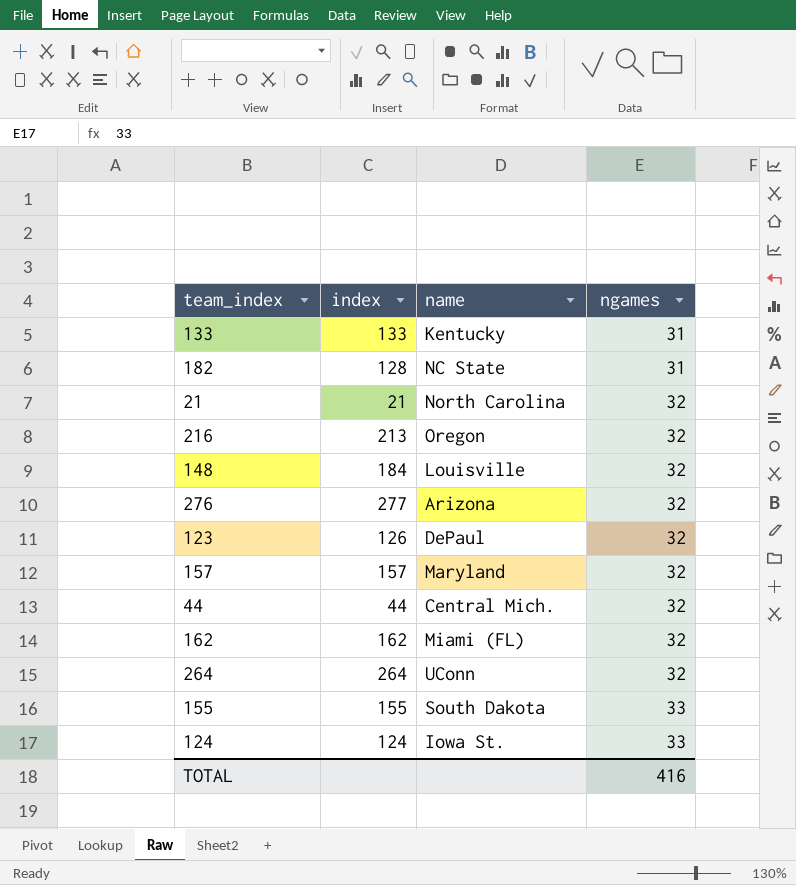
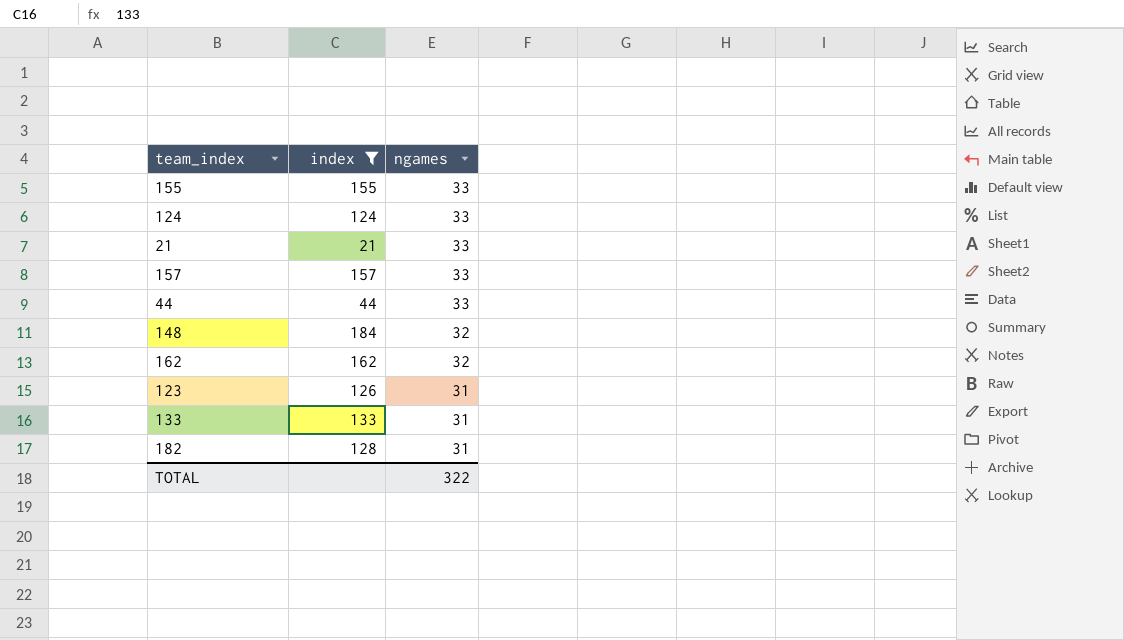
filter: none -> index <= 184
row order: ngames ascending -> ngames descending
column name | position: 3 -> none
21 | ngames: 32 -> 33
157 | ngames: 32 -> 33
44 | ngames: 32 -> 33
123 | ngames: 32 -> 31
TOTAL | ngames: 416 -> 322

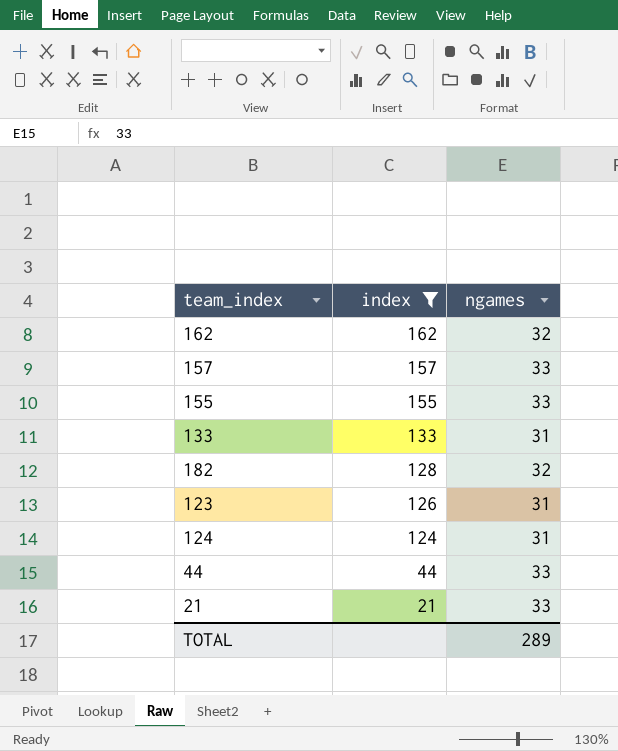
row order: ngames descending -> index descending
row 148: 184 | 32 -> none
182 | ngames: 31 -> 32
124 | ngames: 33 -> 31
TOTAL | ngames: 322 -> 289

